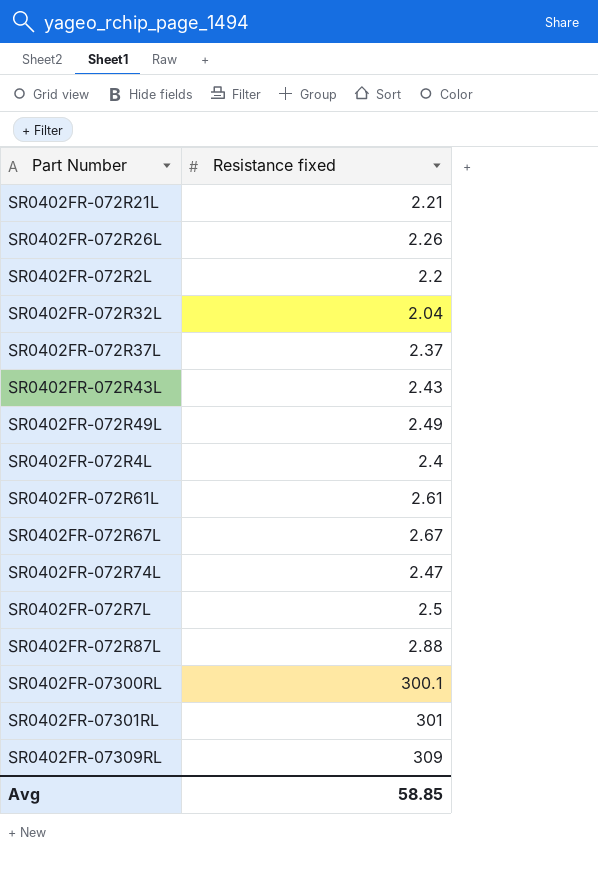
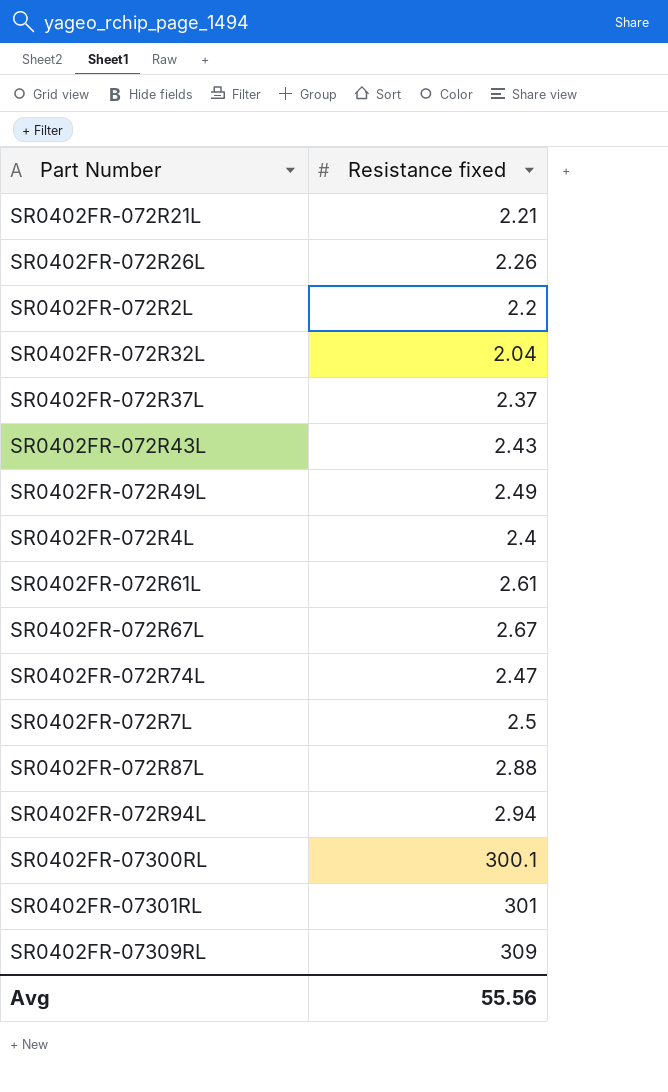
row SR0402FR-072R94L: none -> 2.94
Avg | Resistance fixed: 58.85 -> 55.56

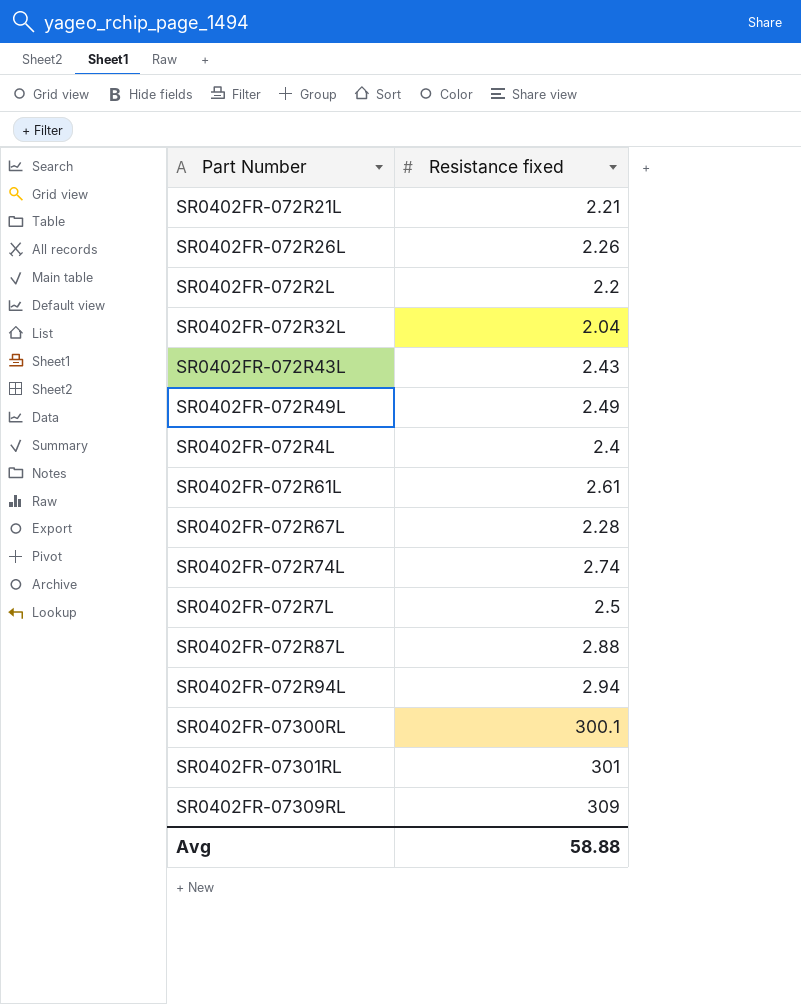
row SR0402FR-072R37L: 2.37 -> none
SR0402FR-072R67L | Resistance fixed: 2.67 -> 2.28
SR0402FR-072R74L | Resistance fixed: 2.47 -> 2.74
Avg | Resistance fixed: 55.56 -> 58.88

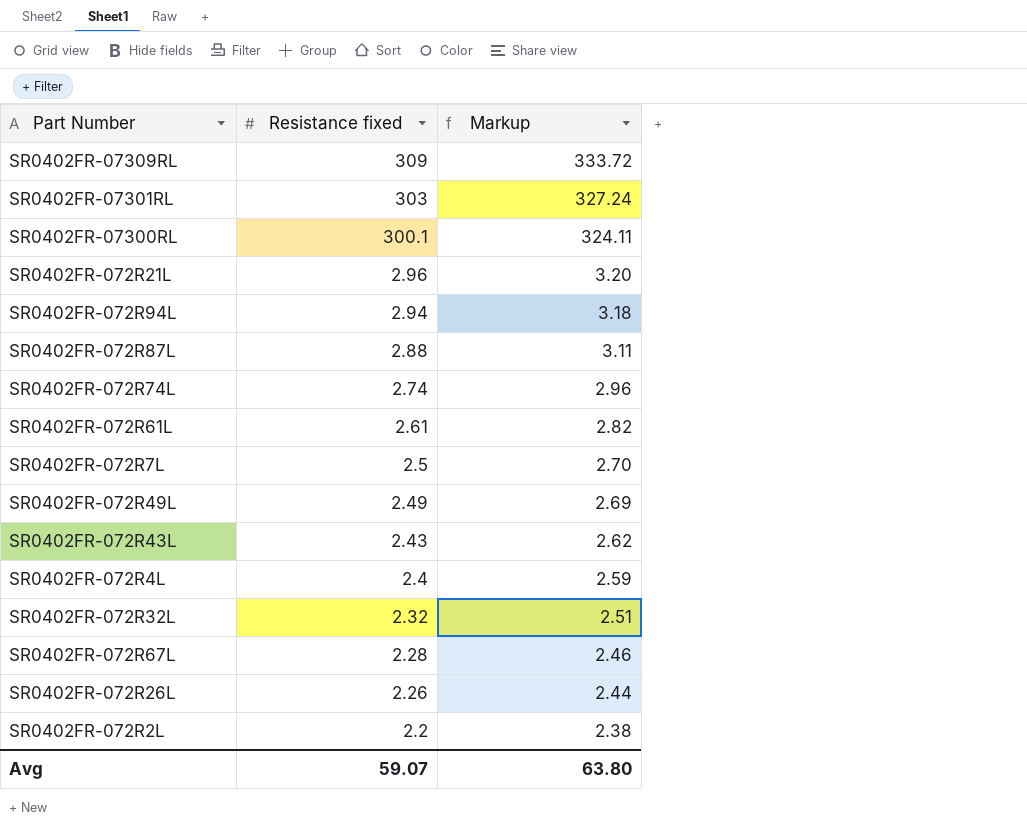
row order: none -> Resistance fixed descending
column Markup | formula: none -> [Resistance fixed] * 1.08
SR0402FR-07301RL | Resistance fixed: 301 -> 303
SR0402FR-072R21L | Resistance fixed: 2.21 -> 2.96
SR0402FR-072R32L | Resistance fixed: 2.04 -> 2.32
Avg | Resistance fixed: 58.88 -> 59.07

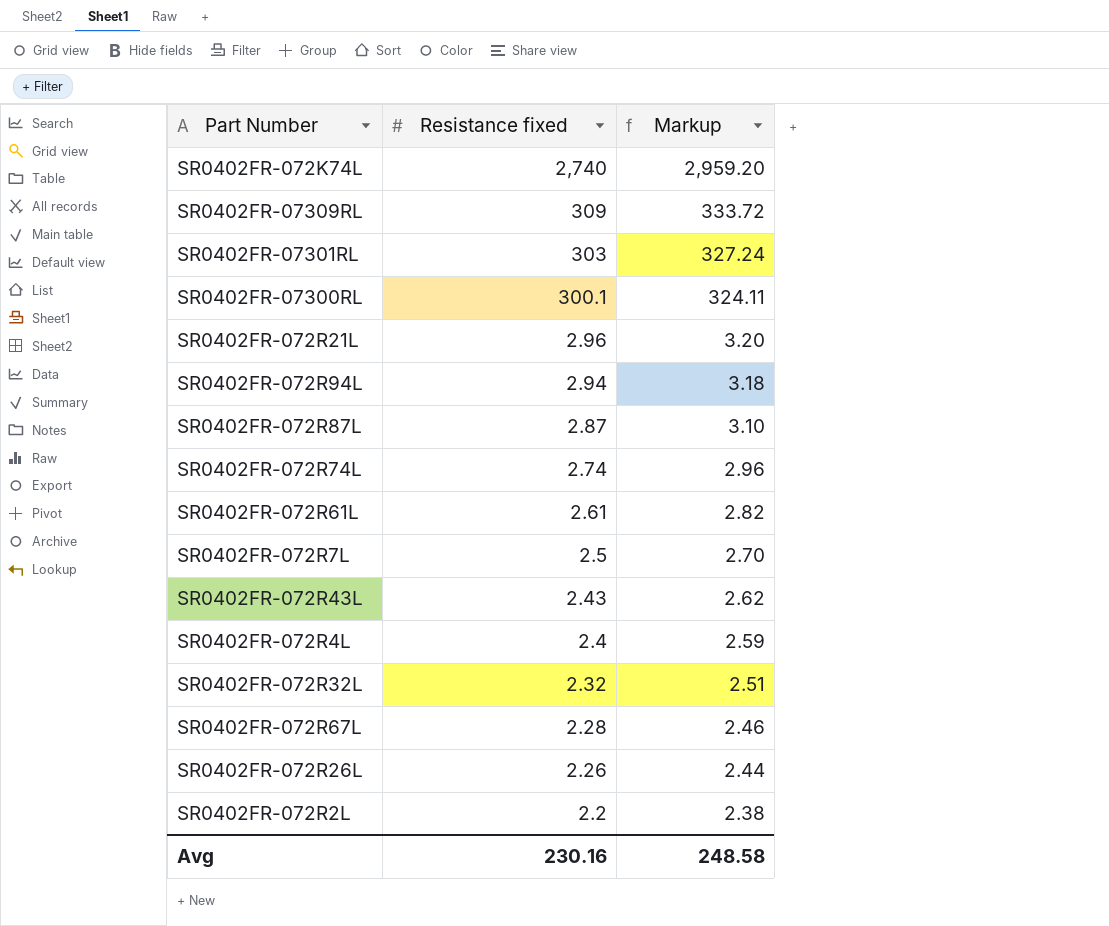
row SR0402FR-072R49L: 2.49 | 2.69 -> none
row SR0402FR-072K74L: none -> 2,740 | 2,959.20
SR0402FR-072R87L | Resistance fixed: 2.88 -> 2.87
SR0402FR-072R87L | Markup: 3.11 -> 3.10
Avg | Resistance fixed: 59.07 -> 230.16
Avg | Markup: 63.80 -> 248.58

